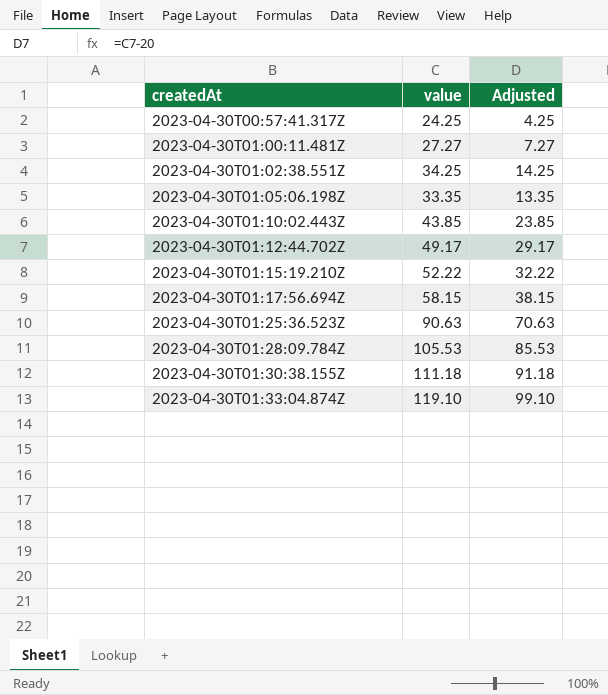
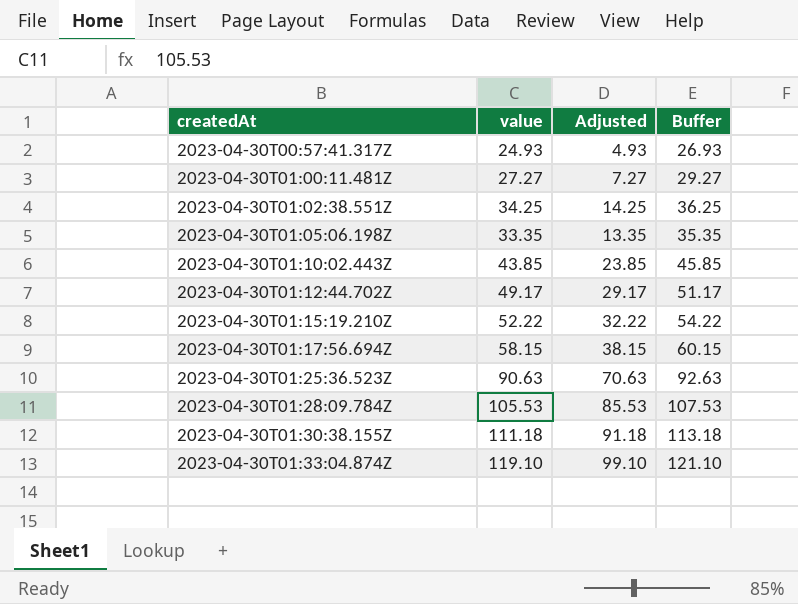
column Buffer | formula: none -> [value] + 2
2023-04-30T00:57:41.317Z | value: 24.25 -> 24.93
2023-04-30T00:57:41.317Z | Adjusted: 4.25 -> 4.93

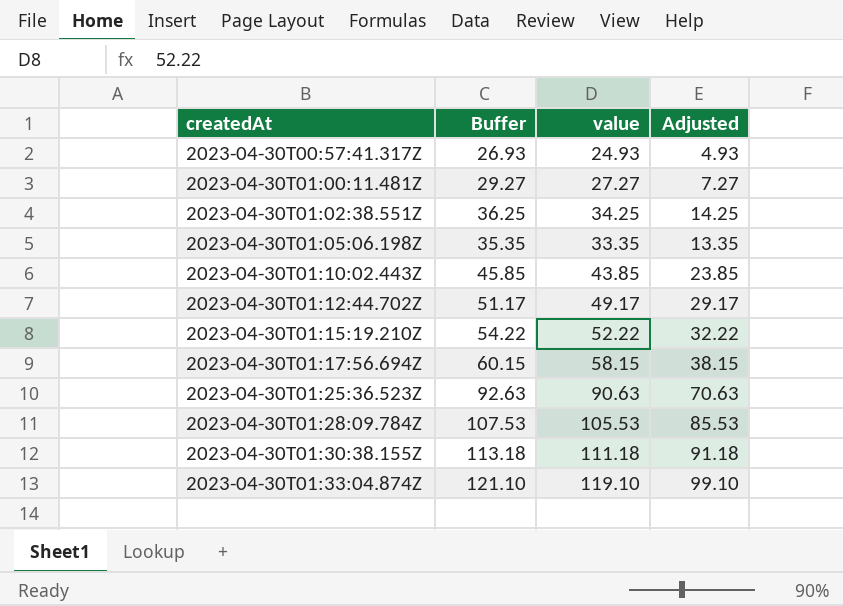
column Buffer | position: 4 -> 2

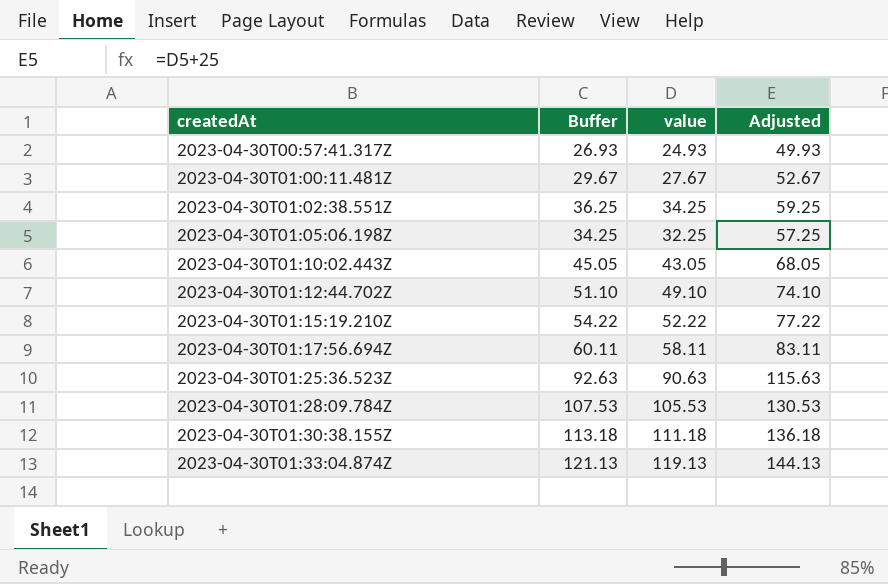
column Adjusted | formula: [value] - 20 -> [value] + 25
2023-04-30T01:00:11.481Z | Buffer: 29.27 -> 29.67
2023-04-30T01:00:11.481Z | value: 27.27 -> 27.67
2023-04-30T01:05:06.198Z | Buffer: 35.35 -> 34.25
2023-04-30T01:05:06.198Z | value: 33.35 -> 32.25
2023-04-30T01:10:02.443Z | Buffer: 45.85 -> 45.05
2023-04-30T01:10:02.443Z | value: 43.85 -> 43.05
2023-04-30T01:12:44.702Z | Buffer: 51.17 -> 51.10
2023-04-30T01:12:44.702Z | value: 49.17 -> 49.10
2023-04-30T01:17:56.694Z | Buffer: 60.15 -> 60.11
2023-04-30T01:17:56.694Z | value: 58.15 -> 58.11
2023-04-30T01:33:04.874Z | Buffer: 121.10 -> 121.13
2023-04-30T01:33:04.874Z | value: 119.10 -> 119.13

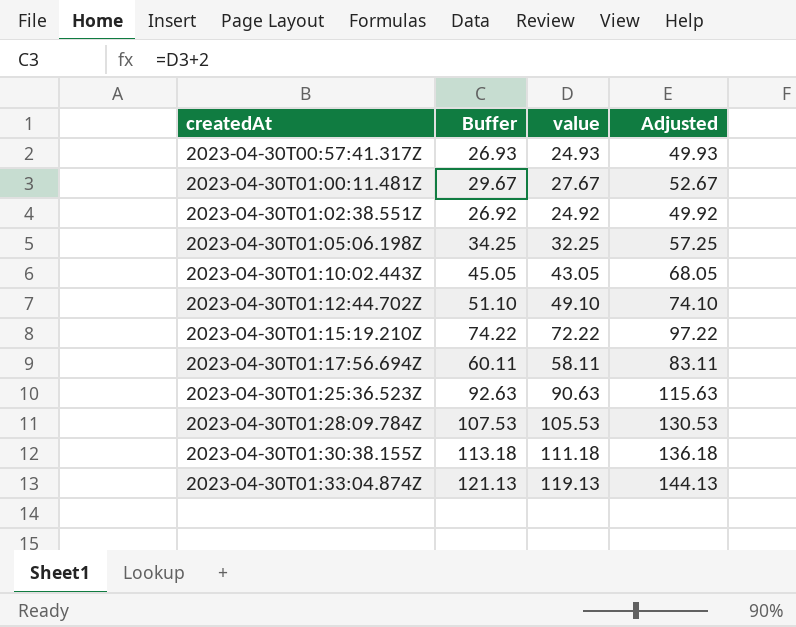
2023-04-30T01:02:38.551Z | Buffer: 36.25 -> 26.92
2023-04-30T01:02:38.551Z | value: 34.25 -> 24.92
2023-04-30T01:02:38.551Z | Adjusted: 59.25 -> 49.92
2023-04-30T01:15:19.210Z | Buffer: 54.22 -> 74.22
2023-04-30T01:15:19.210Z | value: 52.22 -> 72.22
2023-04-30T01:15:19.210Z | Adjusted: 77.22 -> 97.22

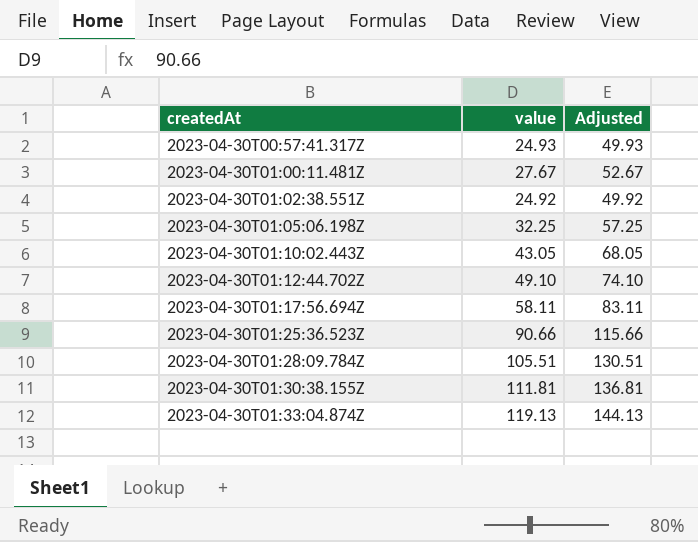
column Buffer | formula: [value] + 2 -> none
row 2023-04-30T01:15:19.210Z: 74.22 | 72.22 | 97.22 -> none
2023-04-30T01:25:36.523Z | value: 90.63 -> 90.66
2023-04-30T01:25:36.523Z | Adjusted: 115.63 -> 115.66
2023-04-30T01:28:09.784Z | value: 105.53 -> 105.51
2023-04-30T01:28:09.784Z | Adjusted: 130.53 -> 130.51
2023-04-30T01:30:38.155Z | value: 111.18 -> 111.81
2023-04-30T01:30:38.155Z | Adjusted: 136.18 -> 136.81

